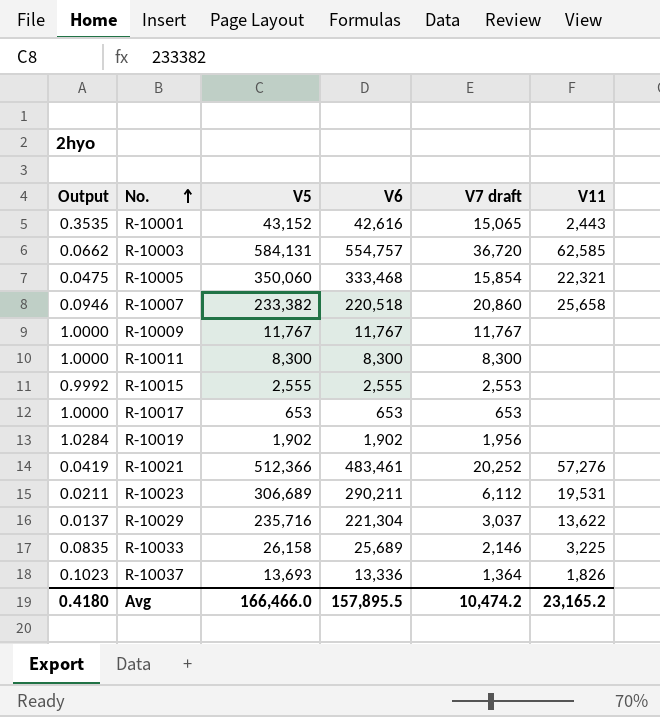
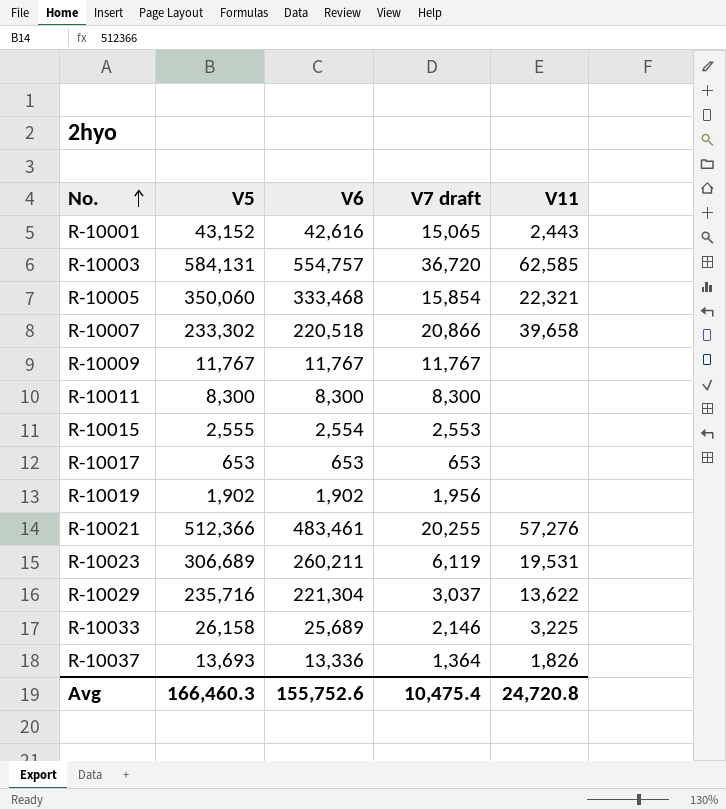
column Output | formula: [V7 draft] / [V6] -> none
R-10007 | V5: 233,382 -> 233,302
R-10007 | V7 draft: 20,860 -> 20,866
R-10007 | V11: 25,658 -> 39,658
R-10015 | V6: 2,555 -> 2,554
R-10021 | V7 draft: 20,252 -> 20,255
R-10023 | V6: 290,211 -> 260,211
R-10023 | V7 draft: 6,112 -> 6,119
Avg | V5: 166,466.0 -> 166,460.3
Avg | V6: 157,895.5 -> 155,752.6
Avg | V7 draft: 10,474.2 -> 10,475.4
Avg | V11: 23,165.2 -> 24,720.8

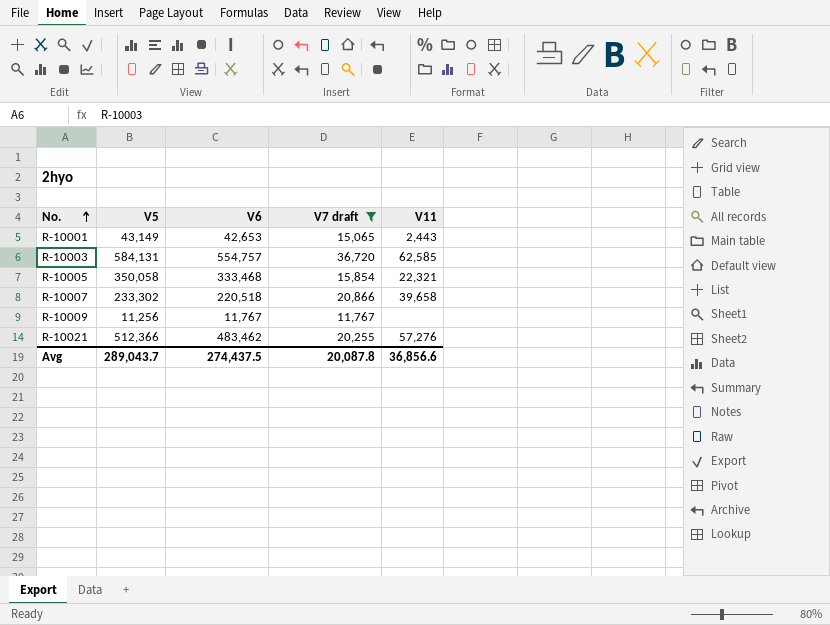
filter: none -> V7 draft >= 11,767
R-10001 | V5: 43,152 -> 43,149
R-10001 | V6: 42,616 -> 42,653
R-10005 | V5: 350,060 -> 350,058
R-10009 | V5: 11,767 -> 11,256
R-10021 | V6: 483,461 -> 483,462
Avg | V5: 166,460.3 -> 289,043.7
Avg | V6: 155,752.6 -> 274,437.5
Avg | V7 draft: 10,475.4 -> 20,087.8
Avg | V11: 24,720.8 -> 36,856.6

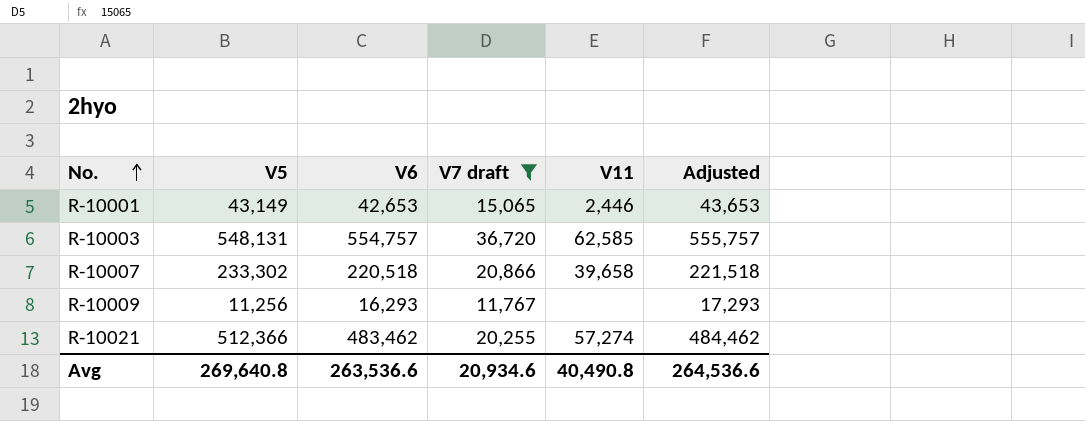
column Adjusted | formula: none -> [V6] + 1000
row R-10005: 350,058 | 333,468 | 15,854 | 22,321 -> none
R-10001 | V11: 2,443 -> 2,446
R-10003 | V5: 584,131 -> 548,131
R-10009 | V6: 11,767 -> 16,293
R-10021 | V11: 57,276 -> 57,274
Avg | V5: 289,043.7 -> 269,640.8
Avg | V6: 274,437.5 -> 263,536.6
Avg | V7 draft: 20,087.8 -> 20,934.6
Avg | V11: 36,856.6 -> 40,490.8

